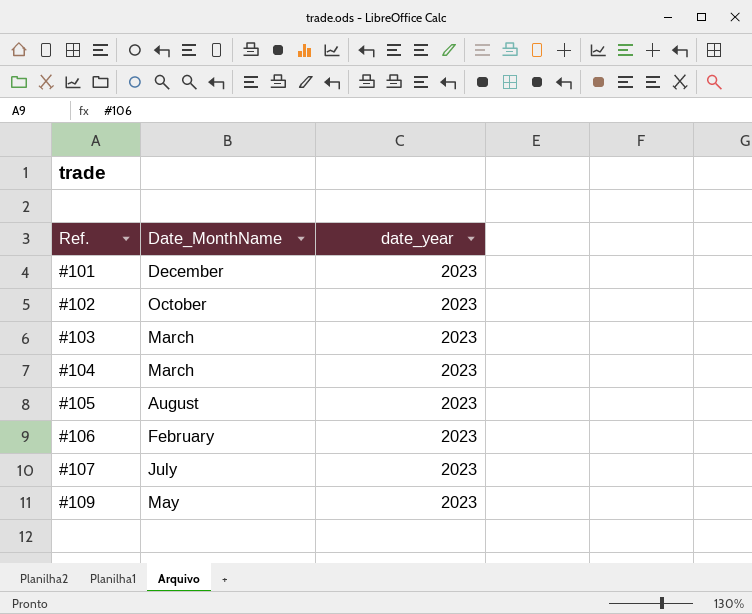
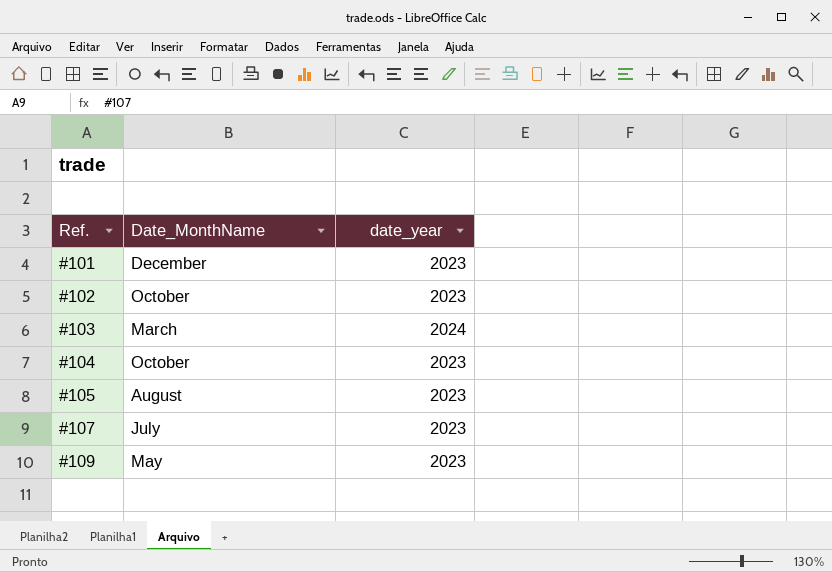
row #106: February | 2023 -> none
#103 | date_year: 2023 -> 2024
#104 | Date_MonthName: March -> October

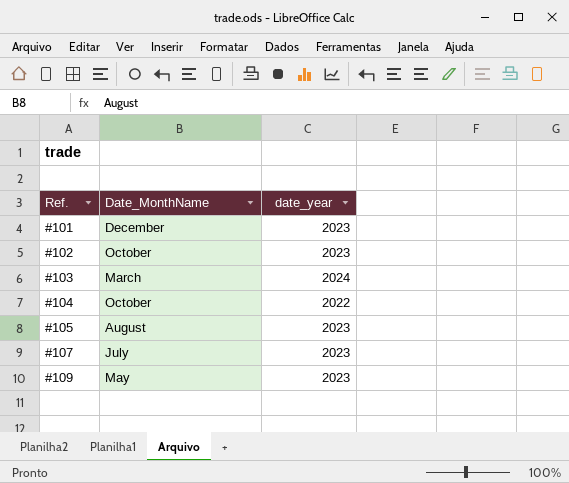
#104 | date_year: 2023 -> 2022

